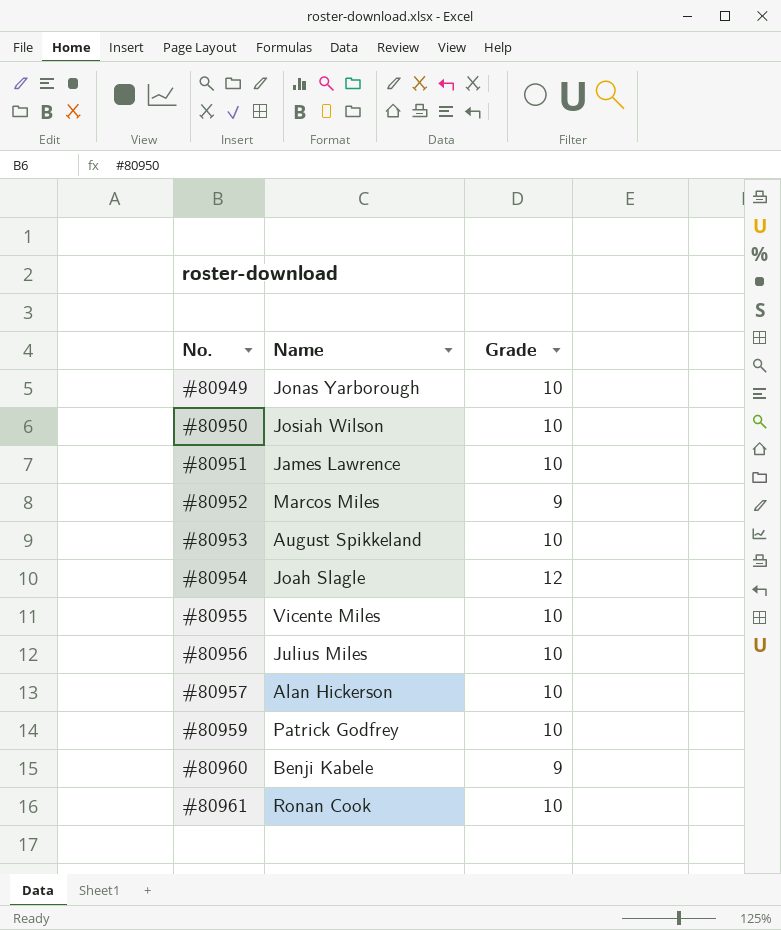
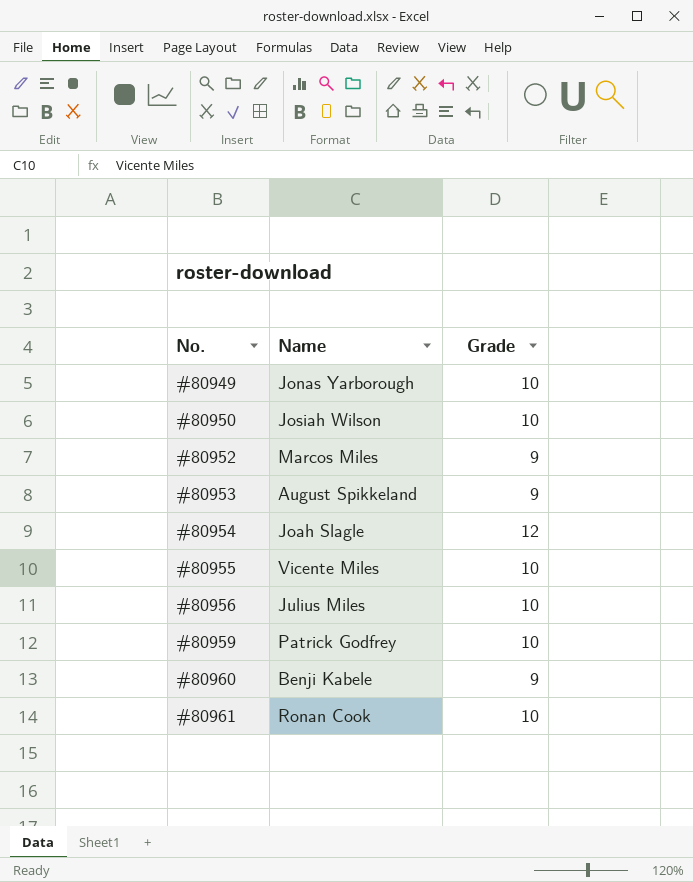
row #80951: James Lawrence | 10 -> none
row #80957: Alan Hickerson | 10 -> none
#80953 | Grade: 10 -> 9

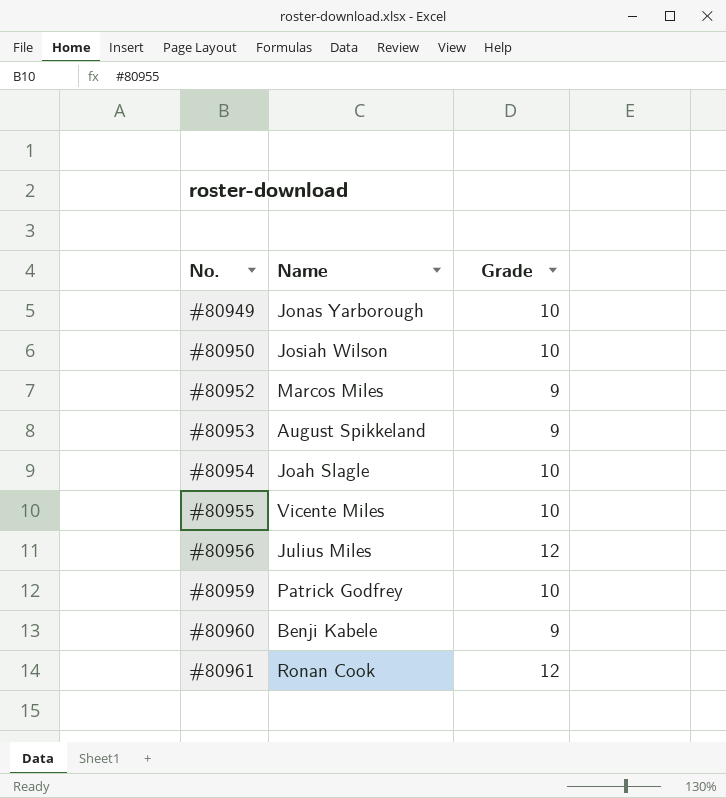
#80954 | Grade: 12 -> 10
#80956 | Grade: 10 -> 12
#80961 | Grade: 10 -> 12

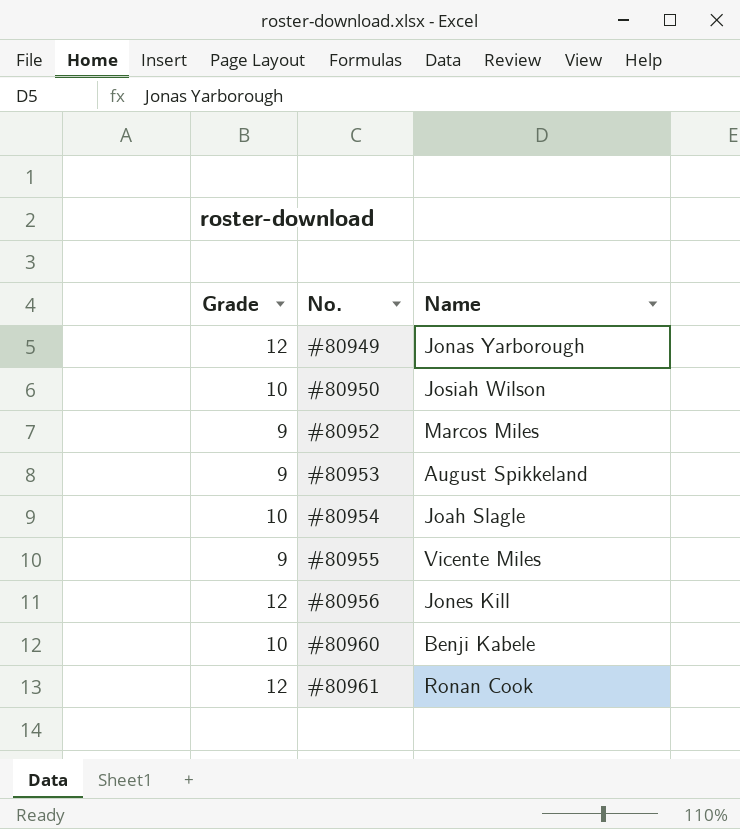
column Grade | position: 3 -> 1
row #80959: Patrick Godfrey | 10 -> none
#80949 | Grade: 10 -> 12
#80955 | Grade: 10 -> 9
#80956 | Name: Julius Miles -> Jones Kill
#80960 | Grade: 9 -> 10

